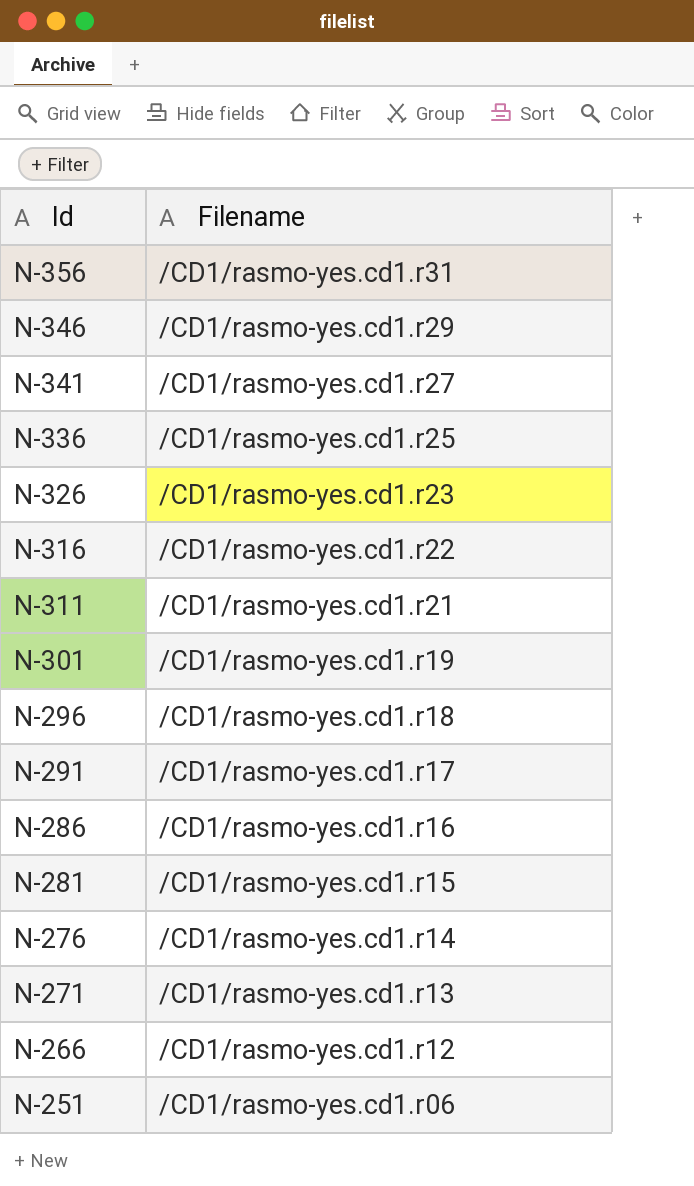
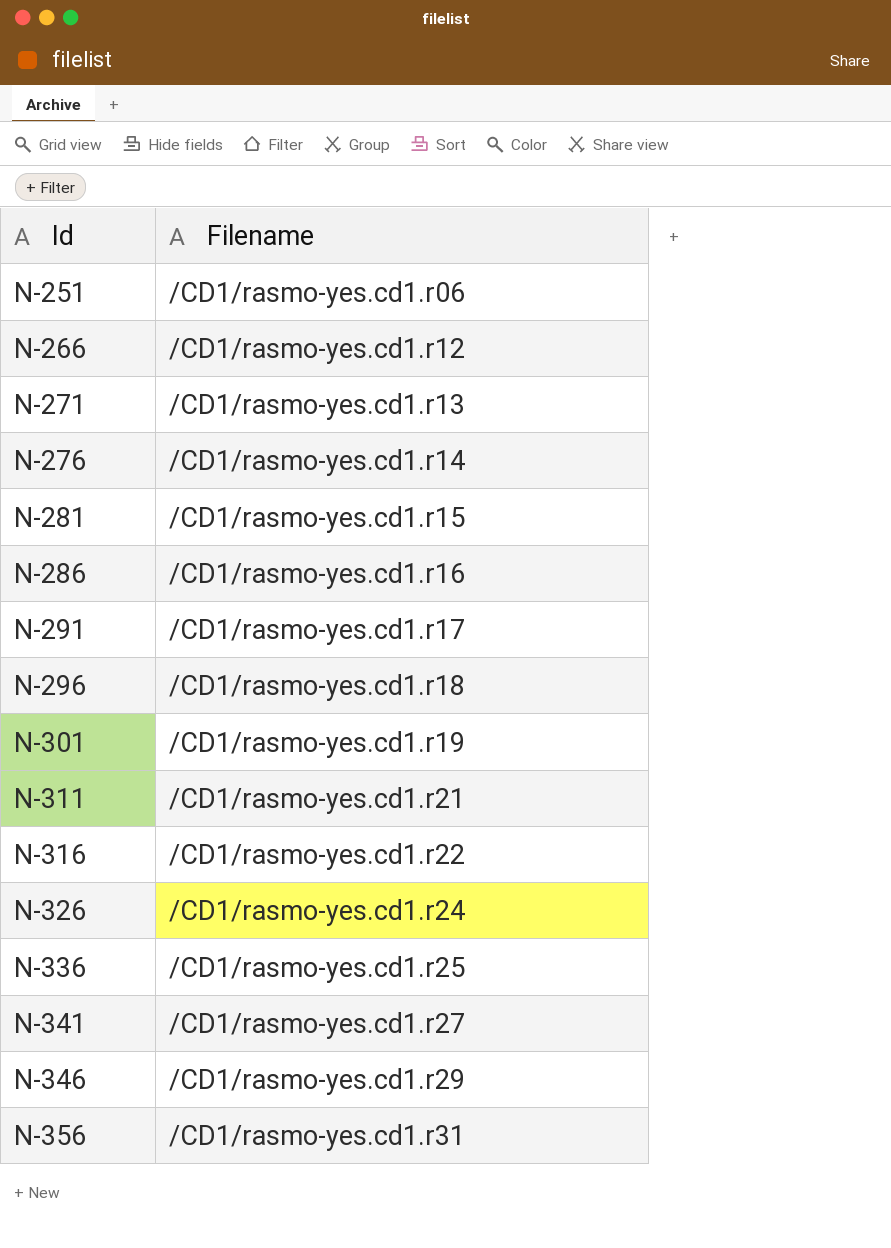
row order: Id descending -> Id ascending
N-326 | Filename: /CD1/rasmo-yes.cd1.r23 -> /CD1/rasmo-yes.cd1.r24

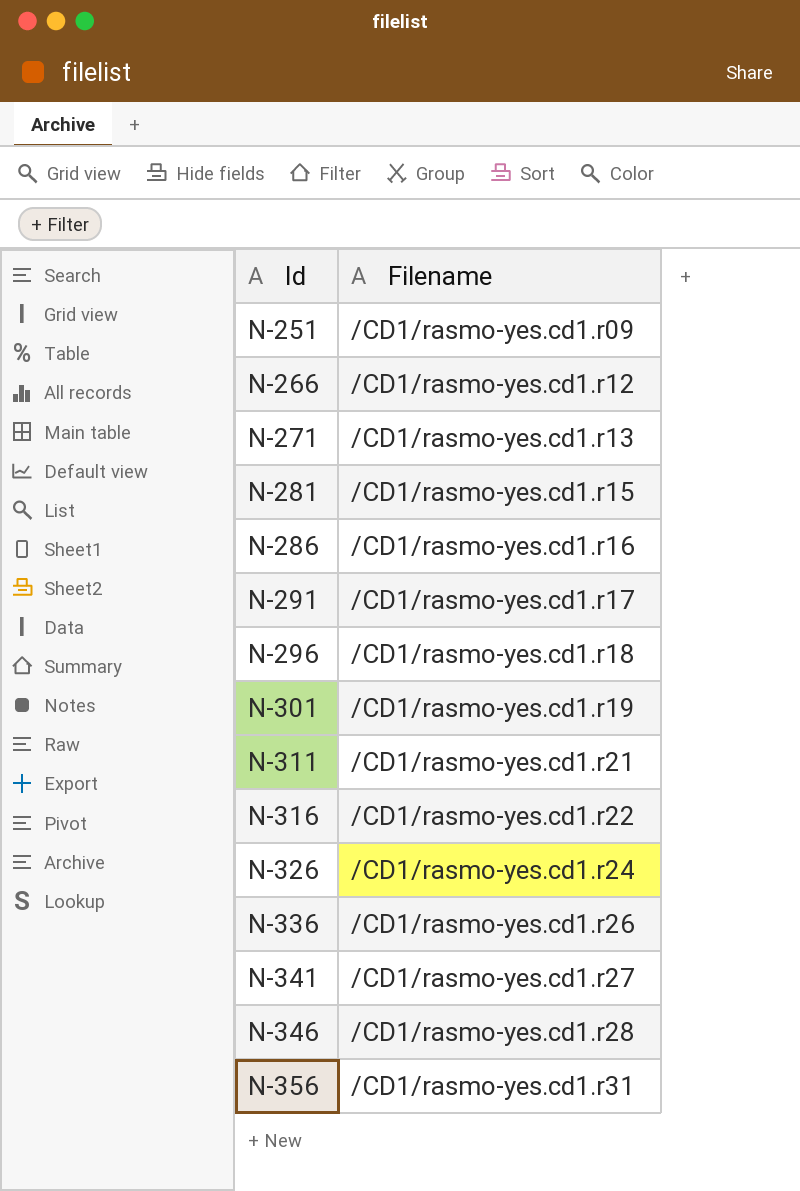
row N-276: /CD1/rasmo-yes.cd1.r14 -> none
N-251 | Filename: /CD1/rasmo-yes.cd1.r06 -> /CD1/rasmo-yes.cd1.r09
N-336 | Filename: /CD1/rasmo-yes.cd1.r25 -> /CD1/rasmo-yes.cd1.r26
N-346 | Filename: /CD1/rasmo-yes.cd1.r29 -> /CD1/rasmo-yes.cd1.r28

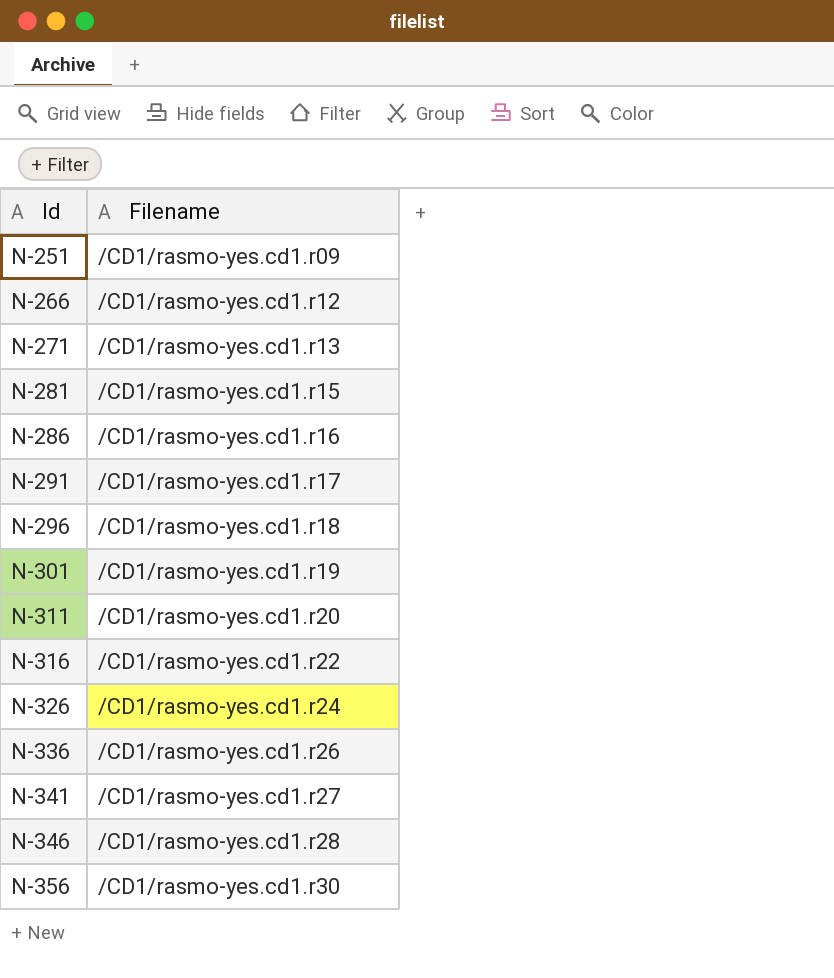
N-311 | Filename: /CD1/rasmo-yes.cd1.r21 -> /CD1/rasmo-yes.cd1.r20
N-356 | Filename: /CD1/rasmo-yes.cd1.r31 -> /CD1/rasmo-yes.cd1.r30

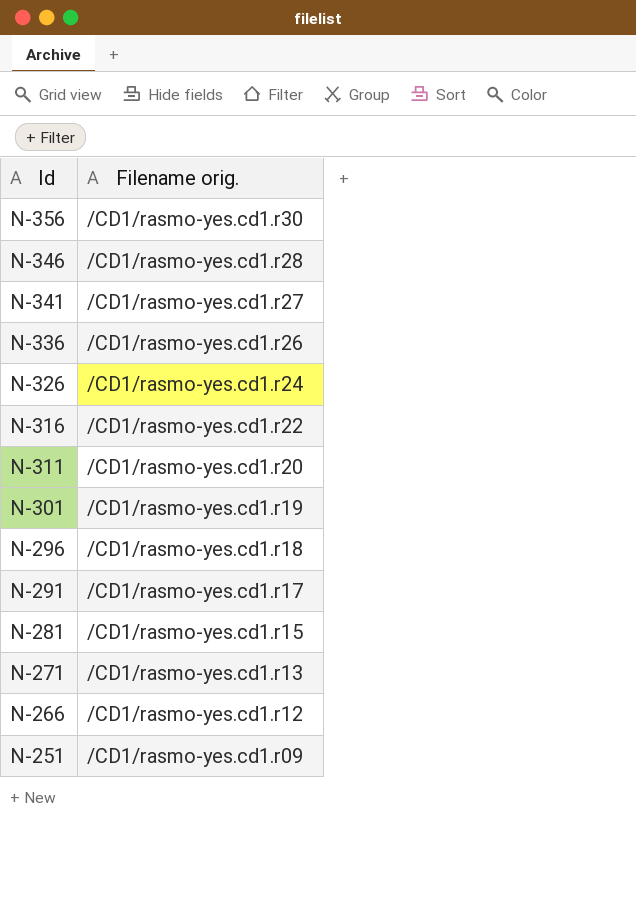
row order: Id ascending -> Id descending
column name: Filename -> Filename orig.
row N-286: /CD1/rasmo-yes.cd1.r16 -> none

